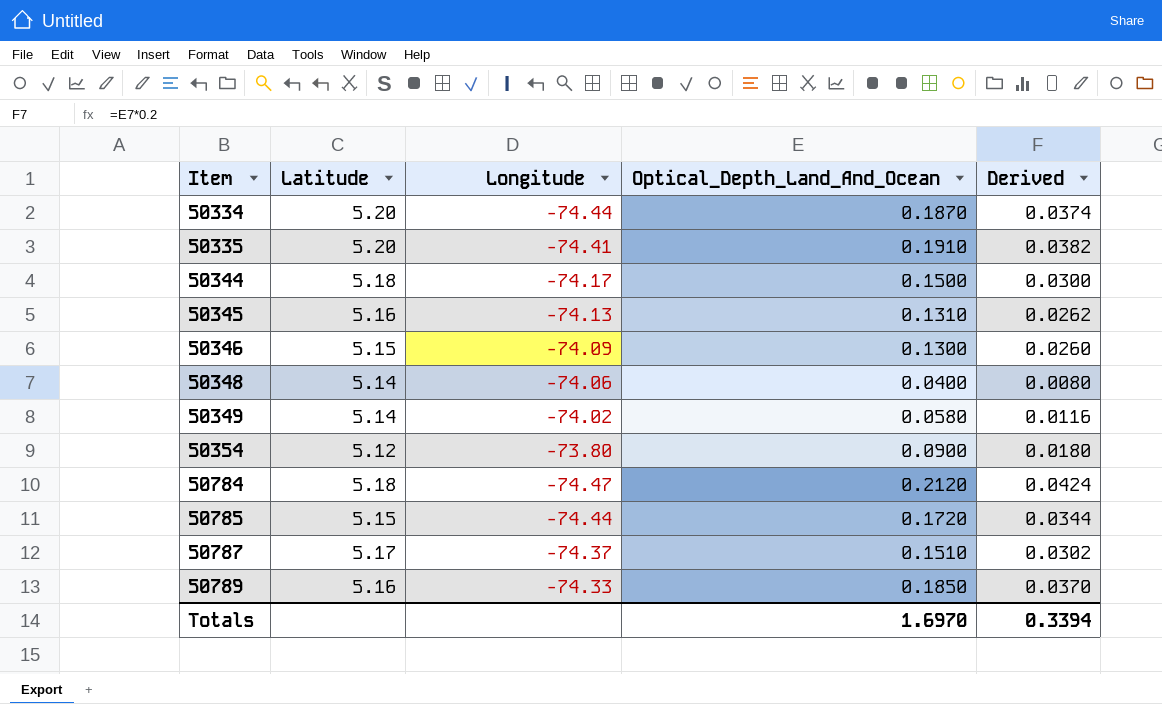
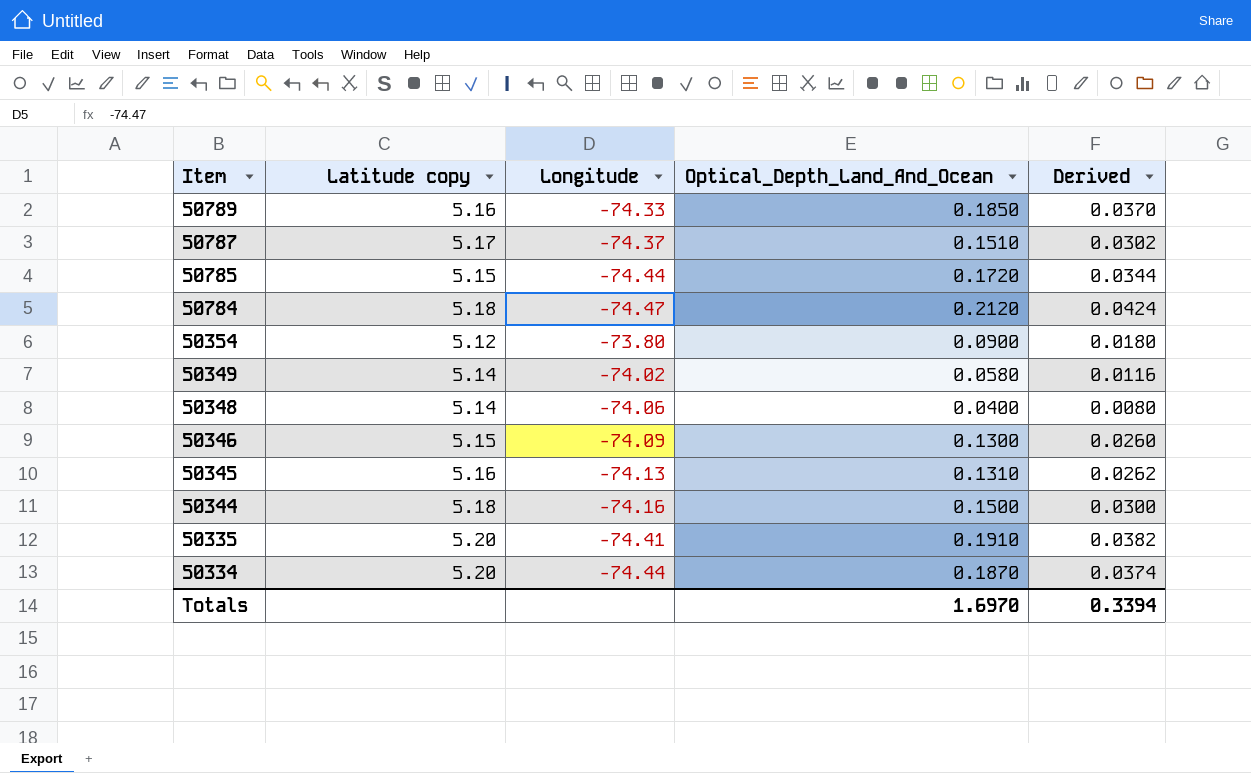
row order: Item ascending -> Item descending
column name: Latitude -> Latitude copy
50344 | Longitude: -74.17 -> -74.16

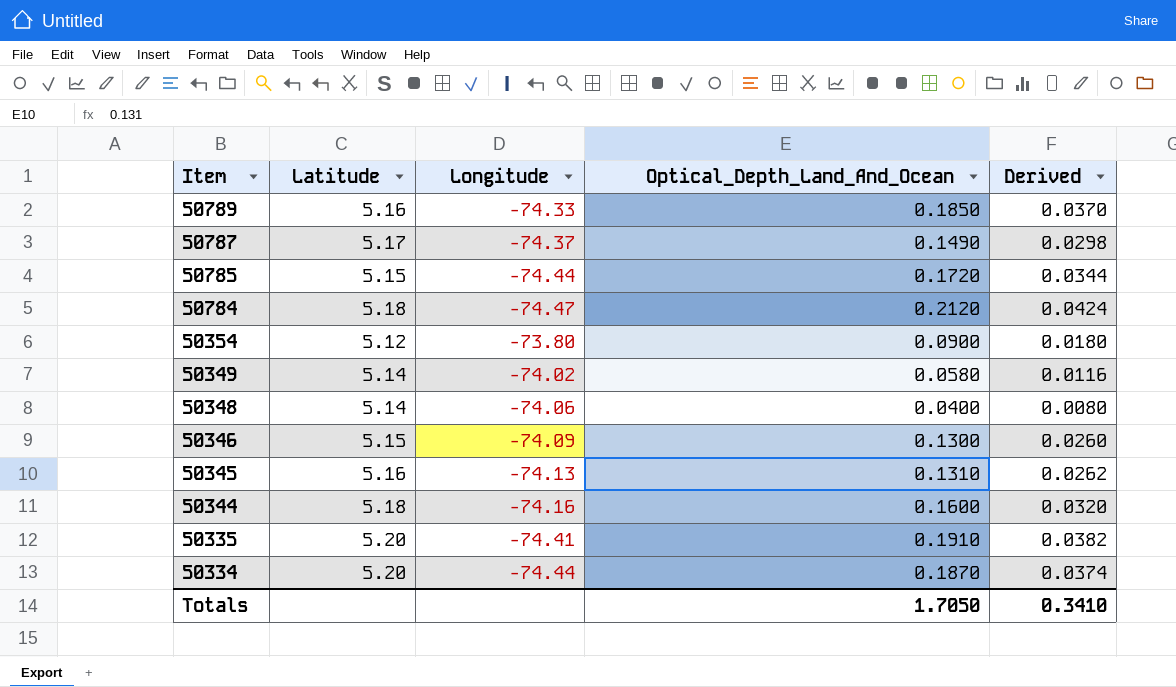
column name: Latitude copy -> Latitude
50787 | Optical_Depth_Land_And_Ocean: 0.1510 -> 0.1490
50787 | Derived: 0.0302 -> 0.0298
50344 | Optical_Depth_Land_And_Ocean: 0.1500 -> 0.1600
50344 | Derived: 0.0300 -> 0.0320
Totals | Optical_Depth_Land_And_Ocean: 1.6970 -> 1.7050
Totals | Derived: 0.3394 -> 0.3410

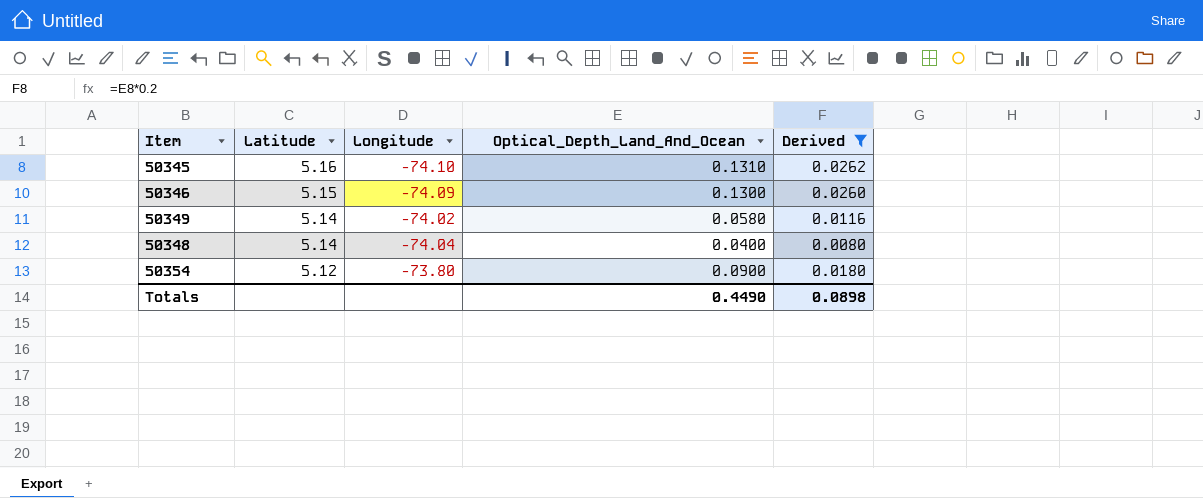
filter: none -> Derived <= 0.0262
row order: Item descending -> Latitude descending
50345 | Longitude: -74.13 -> -74.10
50348 | Longitude: -74.06 -> -74.04
Totals | Optical_Depth_Land_And_Ocean: 1.7050 -> 0.4490
Totals | Derived: 0.3410 -> 0.0898

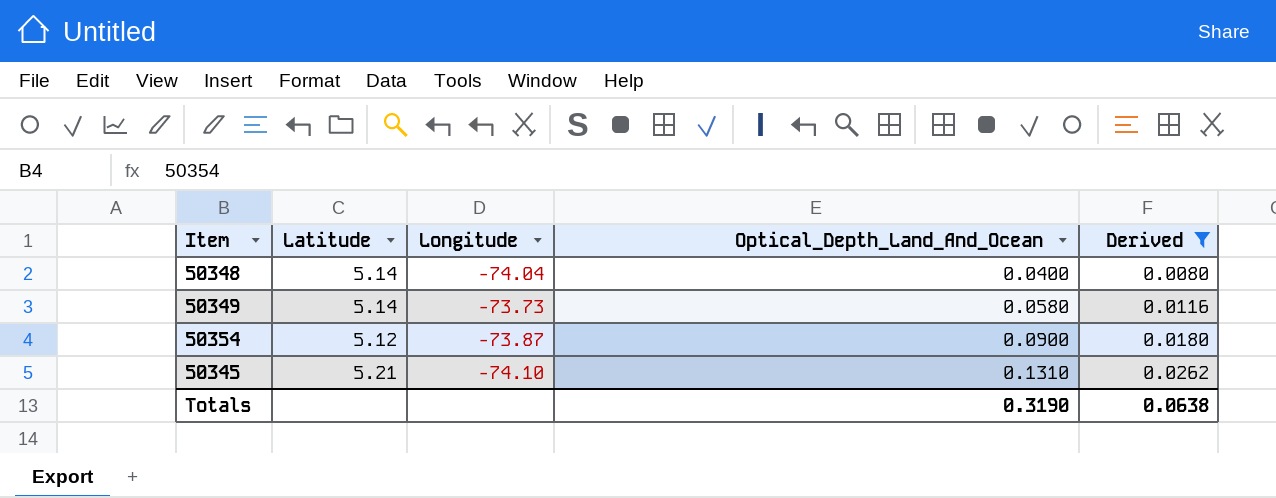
row order: Latitude descending -> Optical_Depth_Land_And_Ocean ascending
row 50346: 5.15 | -74.09 | 0.1300 | 0.0260 -> none
50349 | Longitude: -74.02 -> -73.73
50354 | Longitude: -73.80 -> -73.87
50345 | Latitude: 5.16 -> 5.21
Totals | Optical_Depth_Land_And_Ocean: 0.4490 -> 0.3190
Totals | Derived: 0.0898 -> 0.0638

